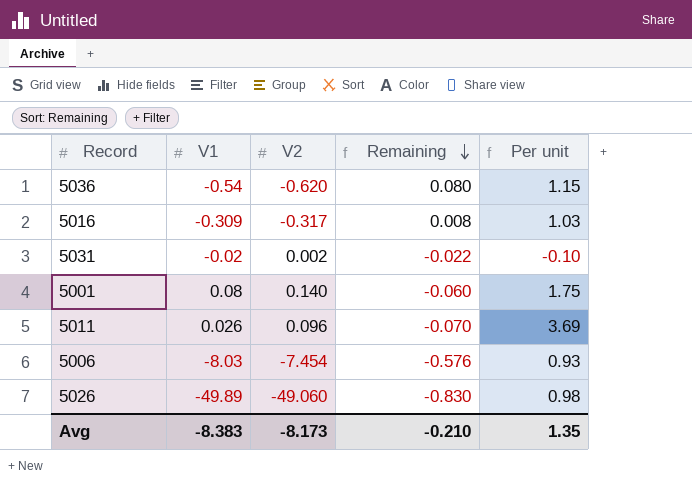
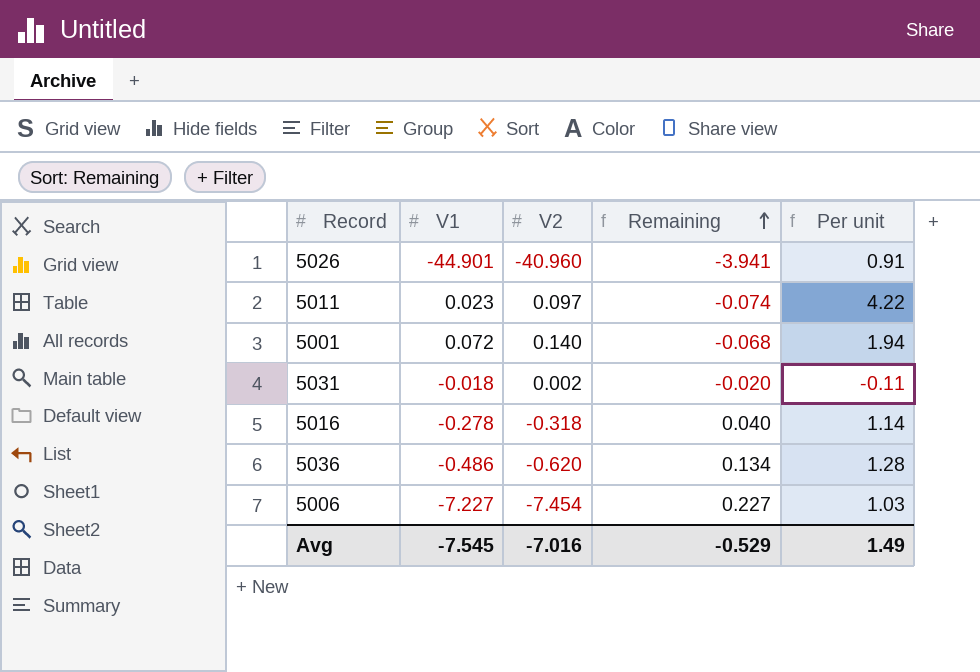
row order: Remaining descending -> Remaining ascending
5026 | V1: -49.89 -> -44.901
5026 | V2: -49.060 -> -40.960
5026 | Remaining: -0.830 -> -3.941
5026 | Per unit: 0.98 -> 0.91
5011 | V1: 0.026 -> 0.023
5011 | V2: 0.096 -> 0.097
5011 | Remaining: -0.070 -> -0.074
5011 | Per unit: 3.69 -> 4.22
5001 | V1: 0.08 -> 0.072
5001 | Remaining: -0.060 -> -0.068
5001 | Per unit: 1.75 -> 1.94
5031 | V1: -0.02 -> -0.018
5031 | Remaining: -0.022 -> -0.020
5031 | Per unit: -0.10 -> -0.11
5016 | V1: -0.309 -> -0.278
5016 | V2: -0.317 -> -0.318
5016 | Remaining: 0.008 -> 0.040
5016 | Per unit: 1.03 -> 1.14
5036 | V1: -0.54 -> -0.486
5036 | Remaining: 0.080 -> 0.134
5036 | Per unit: 1.15 -> 1.28
5006 | V1: -8.03 -> -7.227
5006 | Remaining: -0.576 -> 0.227
5006 | Per unit: 0.93 -> 1.03
Avg | V1: -8.383 -> -7.545
Avg | V2: -8.173 -> -7.016
Avg | Remaining: -0.210 -> -0.529
Avg | Per unit: 1.35 -> 1.49

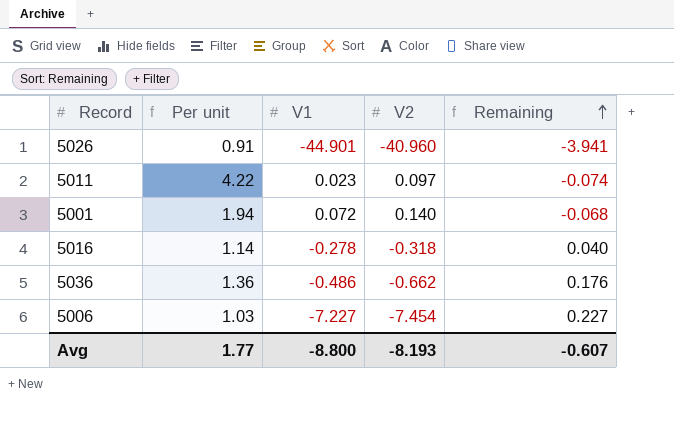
column Per unit | position: 5 -> 2
row 5031: -0.018 | 0.002 | -0.020 | -0.11 -> none
5036 | Per unit: 1.28 -> 1.36
5036 | V2: -0.620 -> -0.662
5036 | Remaining: 0.134 -> 0.176
Avg | Per unit: 1.49 -> 1.77
Avg | V1: -7.545 -> -8.800
Avg | V2: -7.016 -> -8.193
Avg | Remaining: -0.529 -> -0.607

